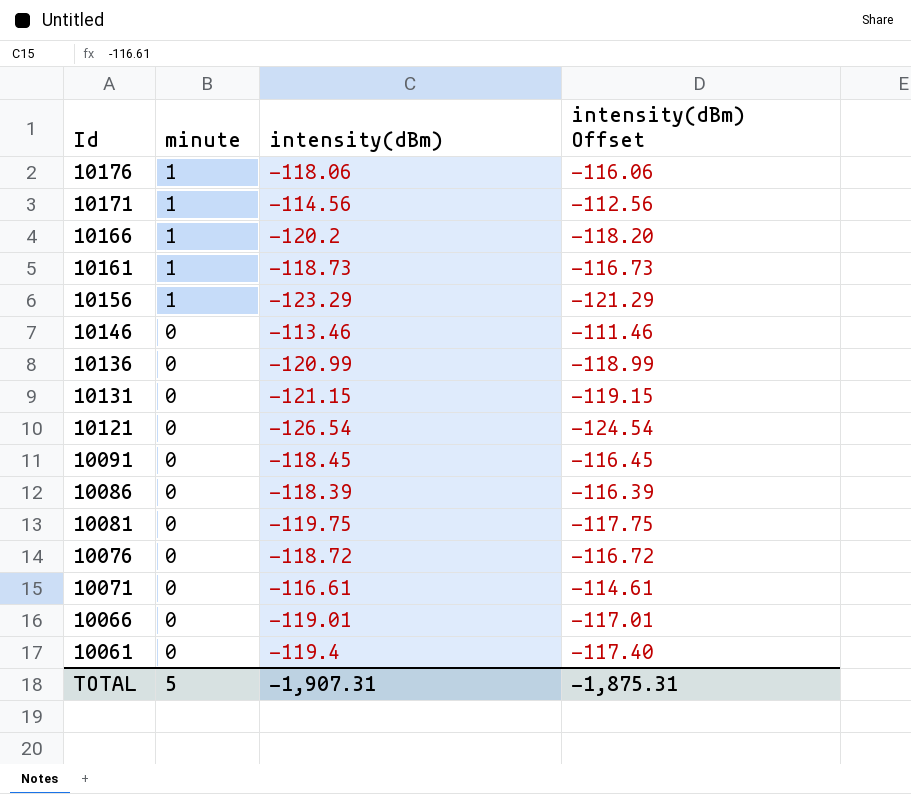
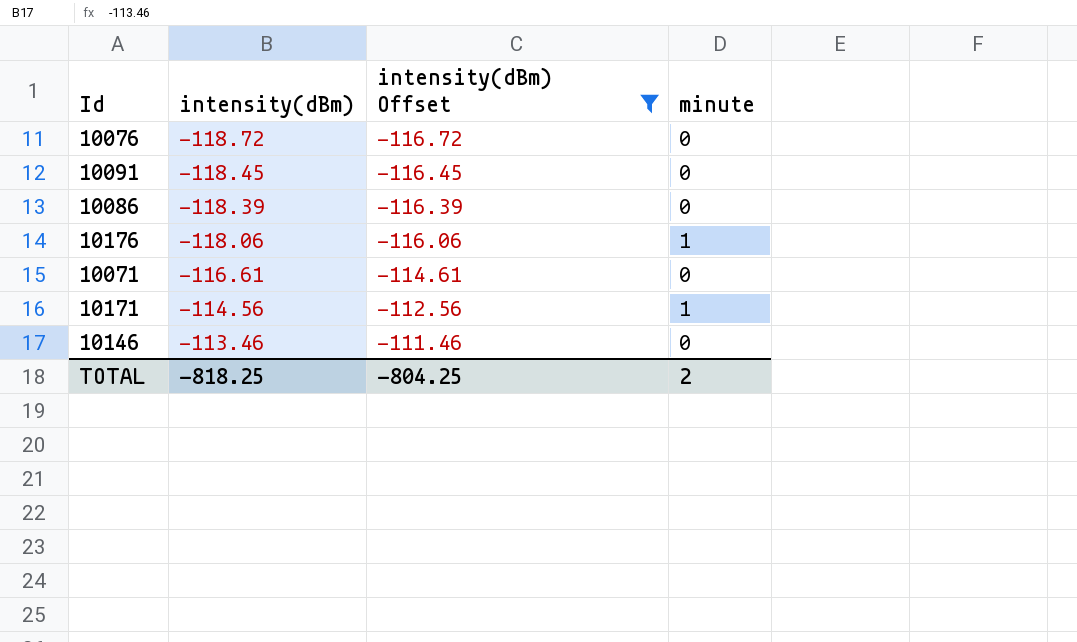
filter: none -> intensity(dBm) Offset >= -116.72
row order: Id descending -> intensity(dBm) ascending
column minute | position: 2 -> 4
TOTAL | intensity(dBm): -1,907.31 -> -818.25
TOTAL | intensity(dBm) Offset: -1,875.31 -> -804.25
TOTAL | minute: 5 -> 2

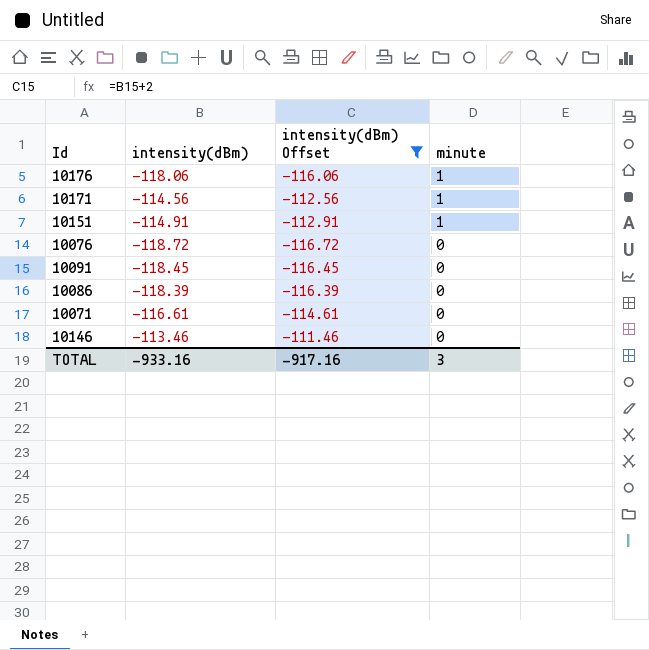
row order: intensity(dBm) ascending -> minute descending
row 10151: none -> -114.91 | -112.91 | 1
TOTAL | intensity(dBm): -818.25 -> -933.16
TOTAL | intensity(dBm) Offset: -804.25 -> -917.16
TOTAL | minute: 2 -> 3

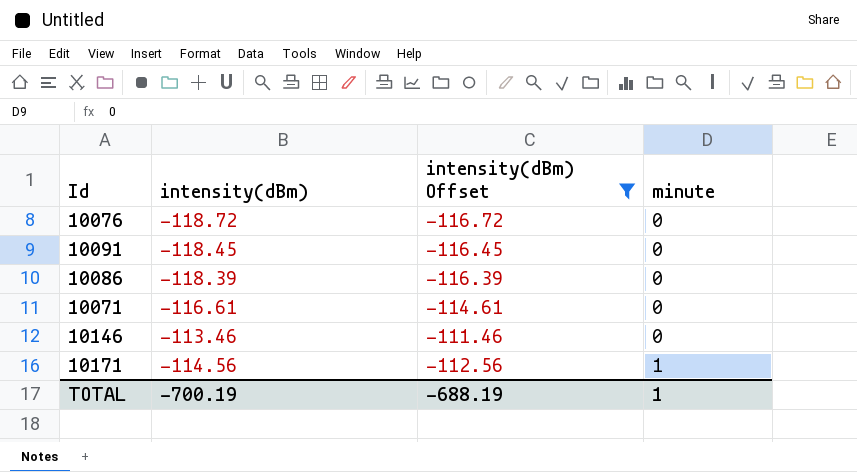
row order: minute descending -> minute ascending
row 10176: -118.06 | -116.06 | 1 -> none
row 10151: -114.91 | -112.91 | 1 -> none
TOTAL | intensity(dBm): -933.16 -> -700.19
TOTAL | intensity(dBm) Offset: -917.16 -> -688.19
TOTAL | minute: 3 -> 1

